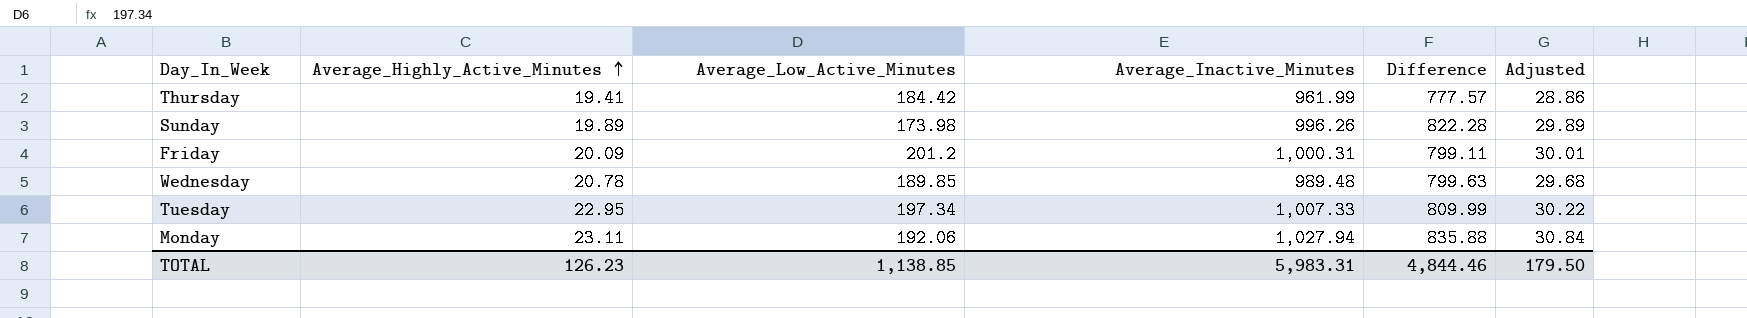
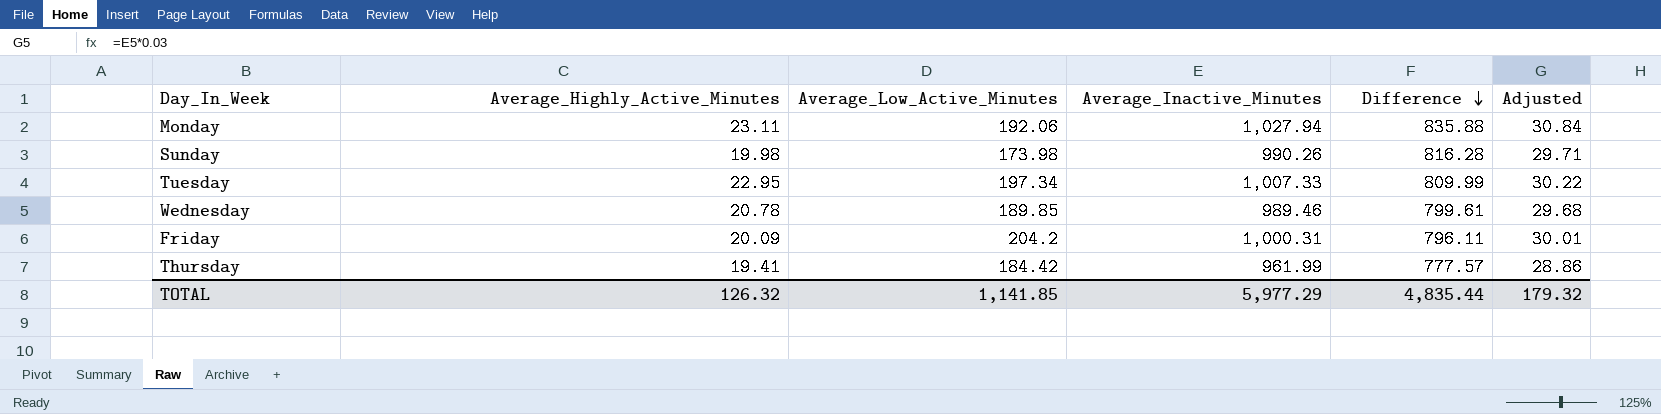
row order: Average_Highly_Active_Minutes ascending -> Difference descending
Sunday | Average_Highly_Active_Minutes: 19.89 -> 19.98
Sunday | Average_Inactive_Minutes: 996.26 -> 990.26
Sunday | Difference: 822.28 -> 816.28
Sunday | Adjusted: 29.89 -> 29.71
Wednesday | Average_Inactive_Minutes: 989.48 -> 989.46
Wednesday | Difference: 799.63 -> 799.61
Friday | Average_Low_Active_Minutes: 201.2 -> 204.2
Friday | Difference: 799.11 -> 796.11
TOTAL | Average_Highly_Active_Minutes: 126.23 -> 126.32
TOTAL | Average_Low_Active_Minutes: 1,138.85 -> 1,141.85
TOTAL | Average_Inactive_Minutes: 5,983.31 -> 5,977.29
TOTAL | Difference: 4,844.46 -> 4,835.44
TOTAL | Adjusted: 179.50 -> 179.32

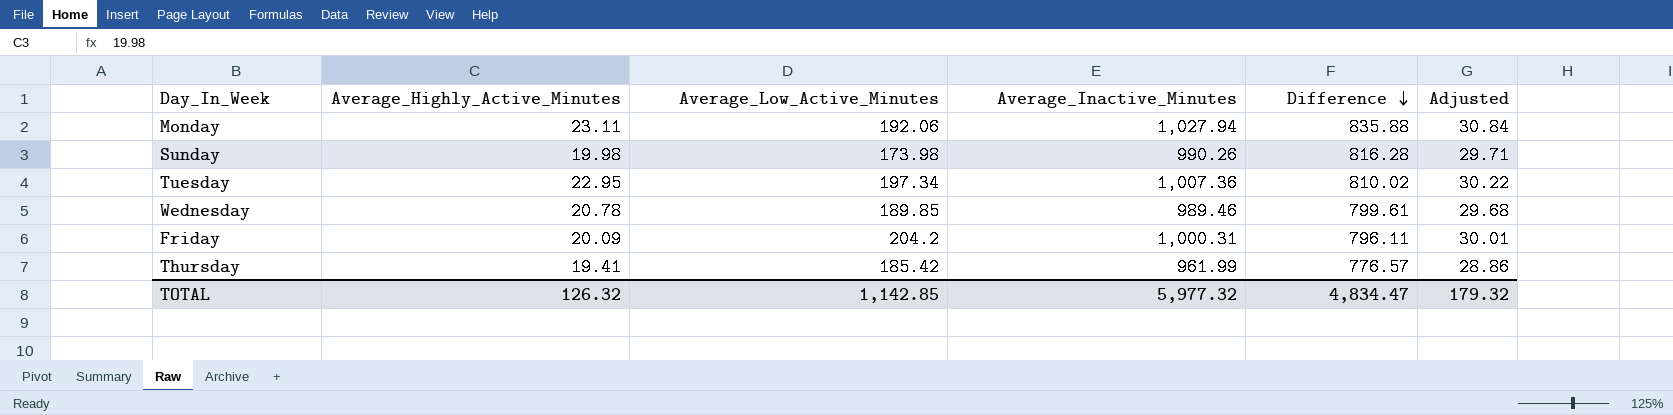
Tuesday | Average_Inactive_Minutes: 1,007.33 -> 1,007.36
Tuesday | Difference: 809.99 -> 810.02
Thursday | Average_Low_Active_Minutes: 184.42 -> 185.42
Thursday | Difference: 777.57 -> 776.57
TOTAL | Average_Low_Active_Minutes: 1,141.85 -> 1,142.85
TOTAL | Average_Inactive_Minutes: 5,977.29 -> 5,977.32
TOTAL | Difference: 4,835.44 -> 4,834.47

